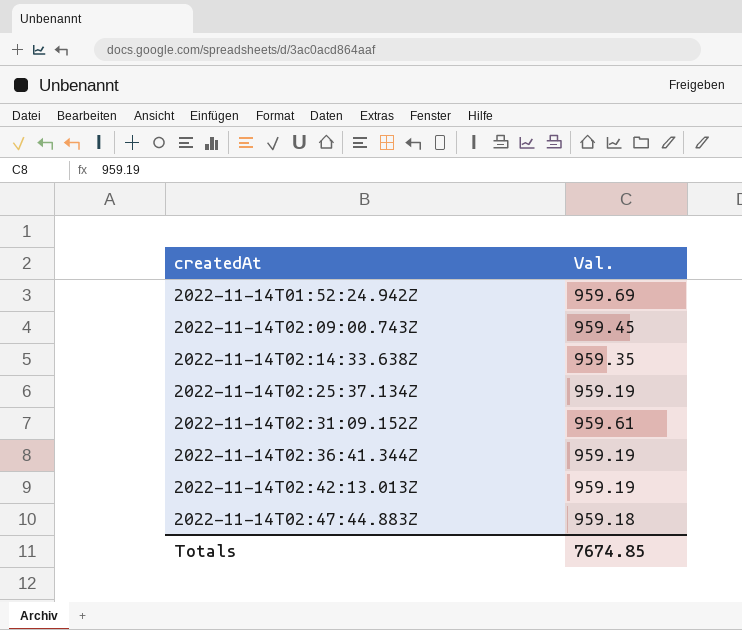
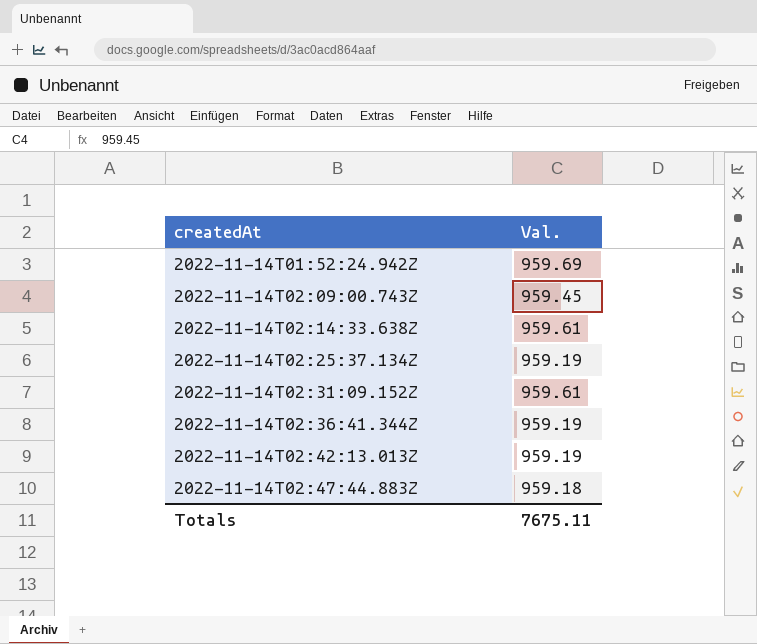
2022-11-14T02:14:33.638Z | Val.: 959.35 -> 959.61
Totals | Val.: 7674.85 -> 7675.11

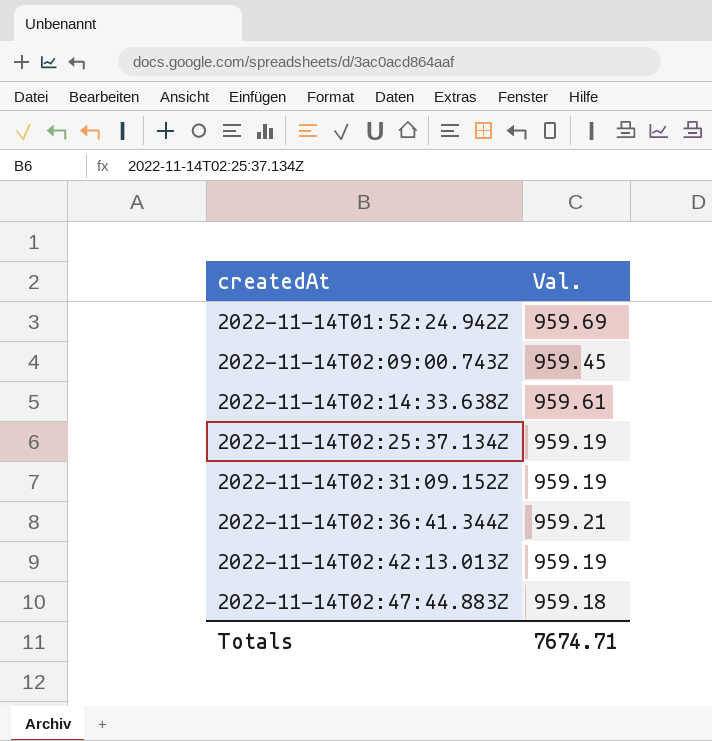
2022-11-14T02:31:09.152Z | Val.: 959.61 -> 959.19
2022-11-14T02:36:41.344Z | Val.: 959.19 -> 959.21
Totals | Val.: 7675.11 -> 7674.71

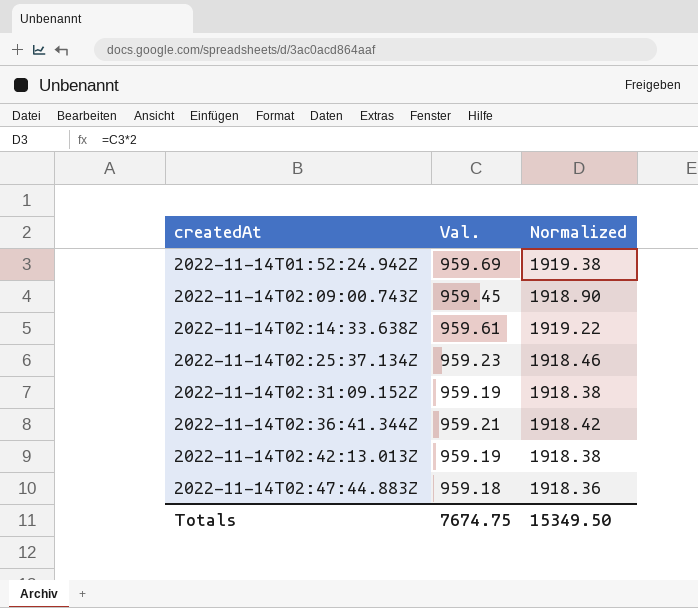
column Normalized | formula: none -> [Val.] * 2
2022-11-14T02:25:37.134Z | Val.: 959.19 -> 959.23
Totals | Val.: 7674.71 -> 7674.75

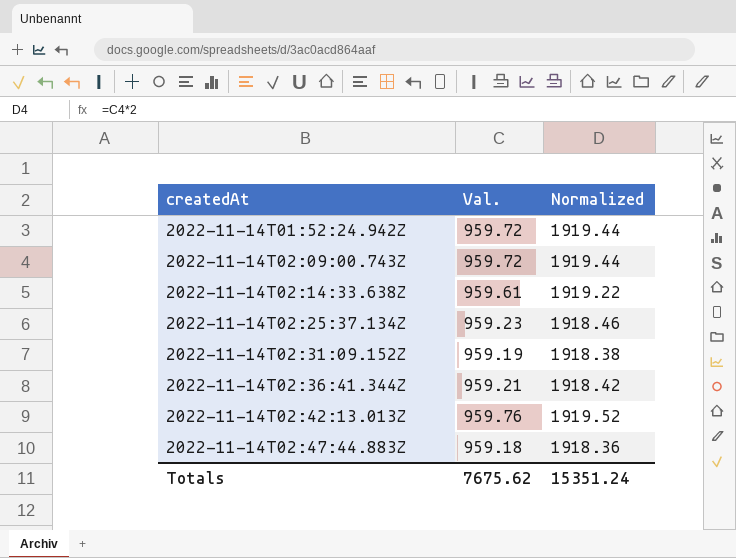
2022-11-14T01:52:24.942Z | Val.: 959.69 -> 959.72
2022-11-14T01:52:24.942Z | Normalized: 1919.38 -> 1919.44
2022-11-14T02:09:00.743Z | Val.: 959.45 -> 959.72
2022-11-14T02:09:00.743Z | Normalized: 1918.90 -> 1919.44
2022-11-14T02:42:13.013Z | Val.: 959.19 -> 959.76
2022-11-14T02:42:13.013Z | Normalized: 1918.38 -> 1919.52
Totals | Val.: 7674.75 -> 7675.62
Totals | Normalized: 15349.50 -> 15351.24

